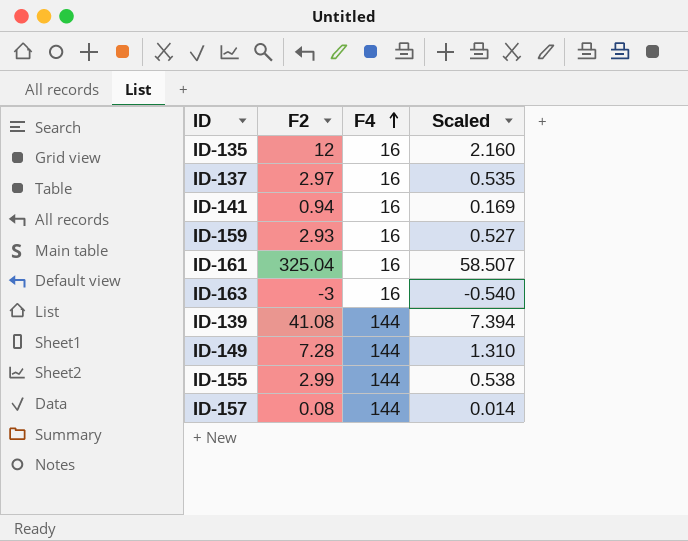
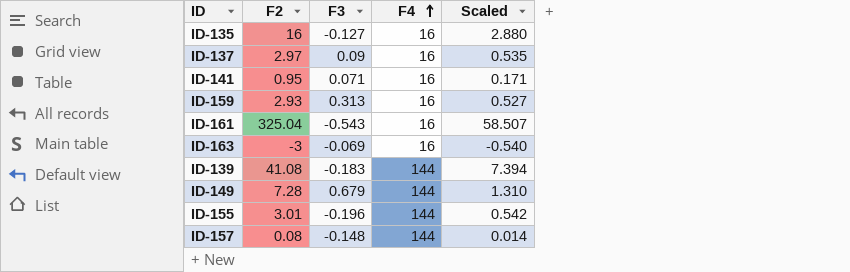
column F3 | position: none -> 3
ID-135 | F2: 12 -> 16
ID-135 | Scaled: 2.160 -> 2.880
ID-141 | F2: 0.94 -> 0.95
ID-141 | Scaled: 0.169 -> 0.171
ID-155 | F2: 2.99 -> 3.01
ID-155 | Scaled: 0.538 -> 0.542

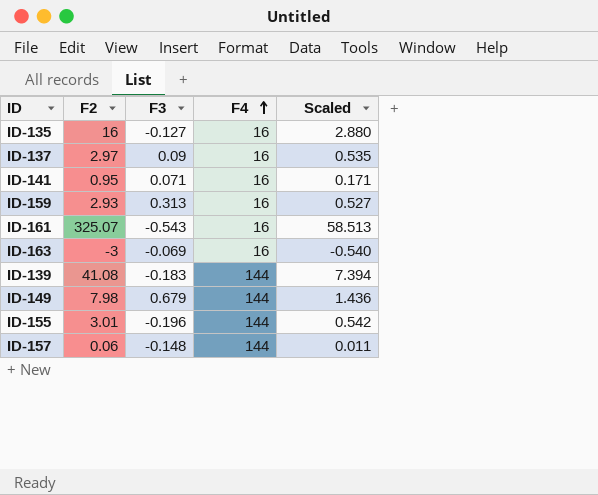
ID-161 | F2: 325.04 -> 325.07
ID-161 | Scaled: 58.507 -> 58.513
ID-149 | F2: 7.28 -> 7.98
ID-149 | Scaled: 1.310 -> 1.436
ID-157 | F2: 0.08 -> 0.06
ID-157 | Scaled: 0.014 -> 0.011

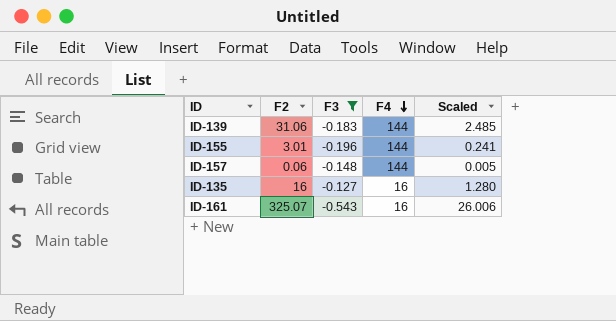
filter: none -> F3 <= -0.127
row order: F4 ascending -> F4 descending
column Scaled | formula: [F2] * 0.18 -> [F2] * 0.08
ID-139 | F2: 41.08 -> 31.06

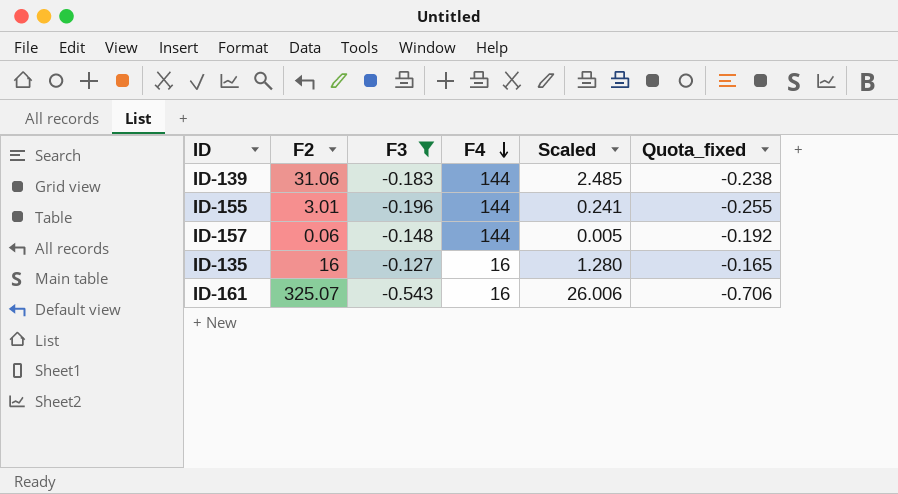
column Quota_fixed | formula: none -> [F3] * 1.3

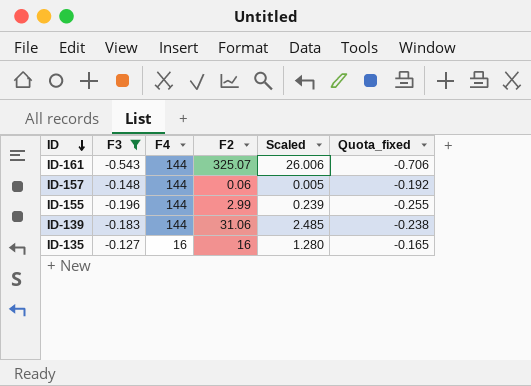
row order: F4 descending -> ID descending
column F2 | position: 2 -> 4
ID-161 | F4: 16 -> 144
ID-155 | F2: 3.01 -> 2.99
ID-155 | Scaled: 0.241 -> 0.239

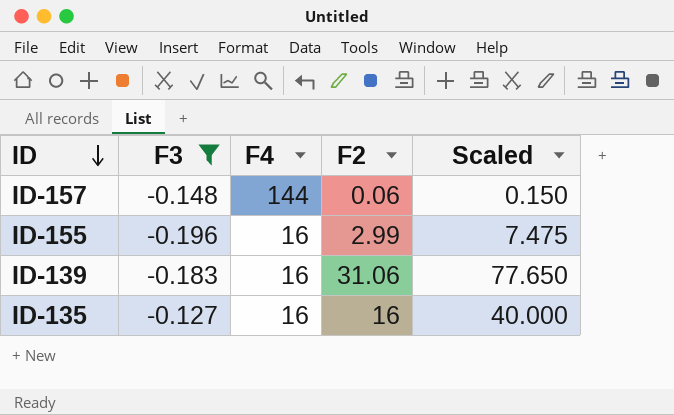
column Quota_fixed | formula: [F3] * 1.3 -> none
column Scaled | formula: [F2] * 0.08 -> [F2] * 2.5
row ID-161: -0.543 | 144 | 325.07 | 26.006 | -0.706 -> none
ID-155 | F4: 144 -> 16
ID-139 | F4: 144 -> 16

